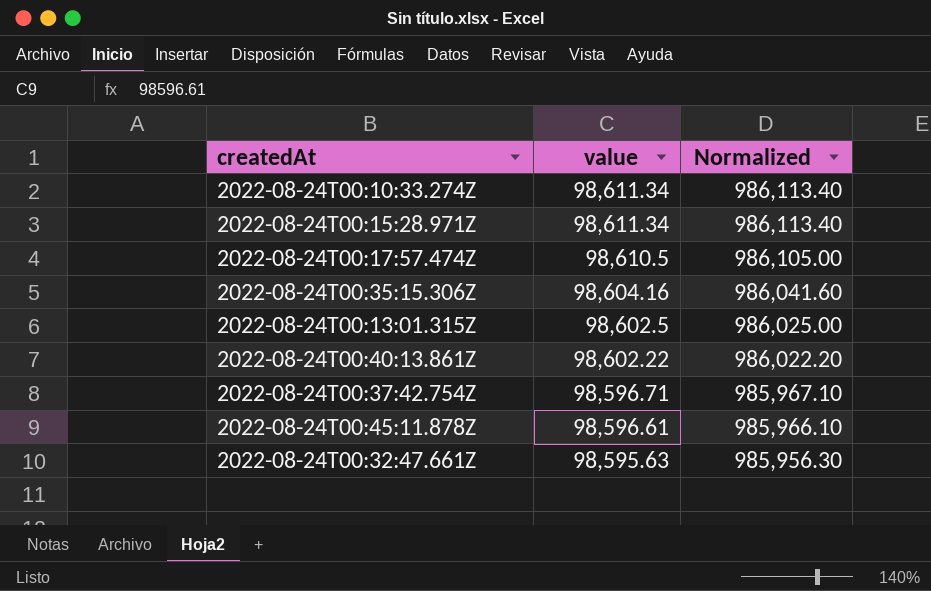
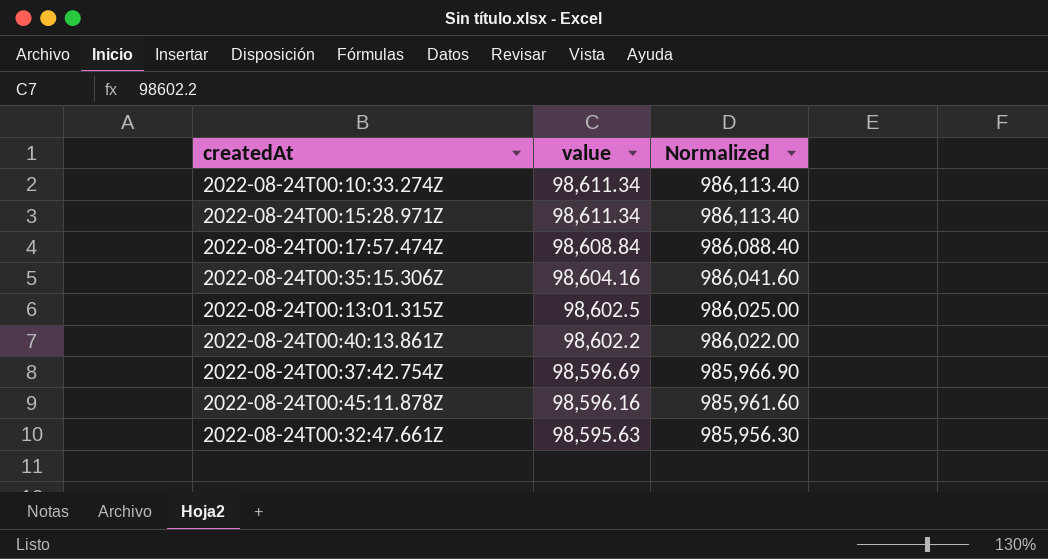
2022-08-24T00:17:57.474Z | value: 98,610.5 -> 98,608.84
2022-08-24T00:17:57.474Z | Normalized: 986,105.00 -> 986,088.40
2022-08-24T00:40:13.861Z | value: 98,602.22 -> 98,602.2
2022-08-24T00:40:13.861Z | Normalized: 986,022.20 -> 986,022.00
2022-08-24T00:37:42.754Z | value: 98,596.71 -> 98,596.69
2022-08-24T00:37:42.754Z | Normalized: 985,967.10 -> 985,966.90
2022-08-24T00:45:11.878Z | value: 98,596.61 -> 98,596.16
2022-08-24T00:45:11.878Z | Normalized: 985,966.10 -> 985,961.60

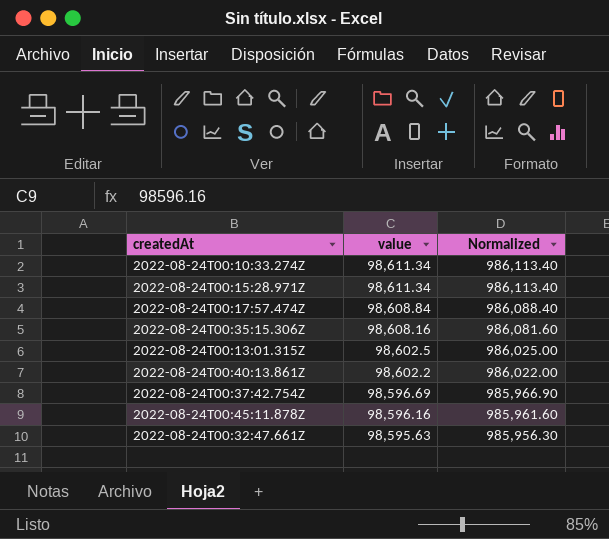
2022-08-24T00:35:15.306Z | value: 98,604.16 -> 98,608.16
2022-08-24T00:35:15.306Z | Normalized: 986,041.60 -> 986,081.60

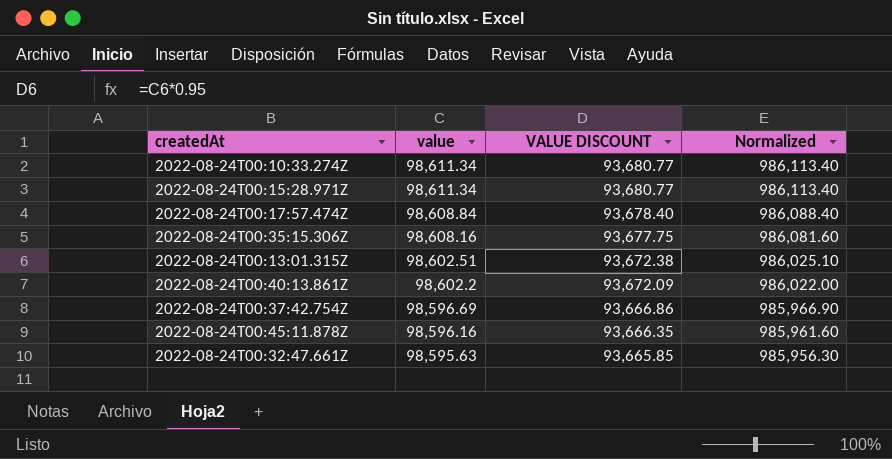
column VALUE DISCOUNT | formula: none -> [value] * 0.95
2022-08-24T00:13:01.315Z | value: 98,602.5 -> 98,602.51
2022-08-24T00:13:01.315Z | Normalized: 986,025.00 -> 986,025.10

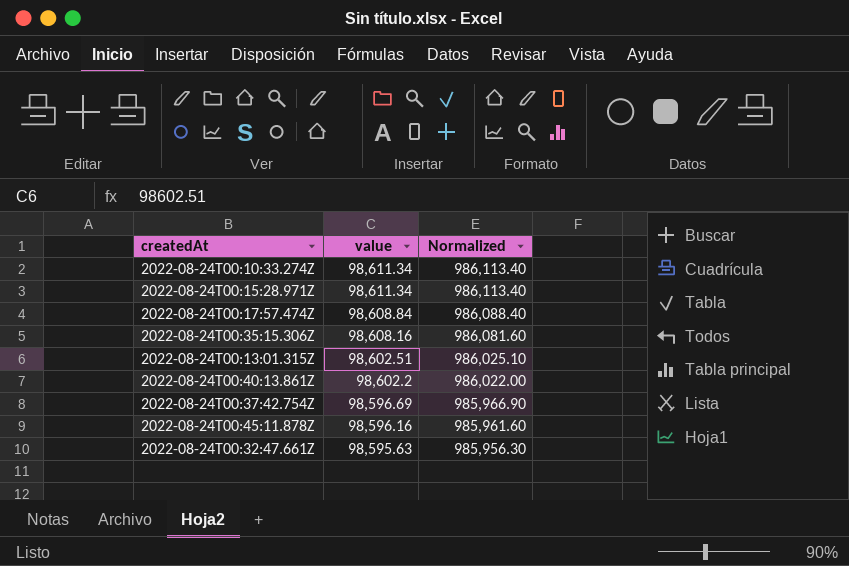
column VALUE DISCOUNT | formula: [value] * 0.95 -> none

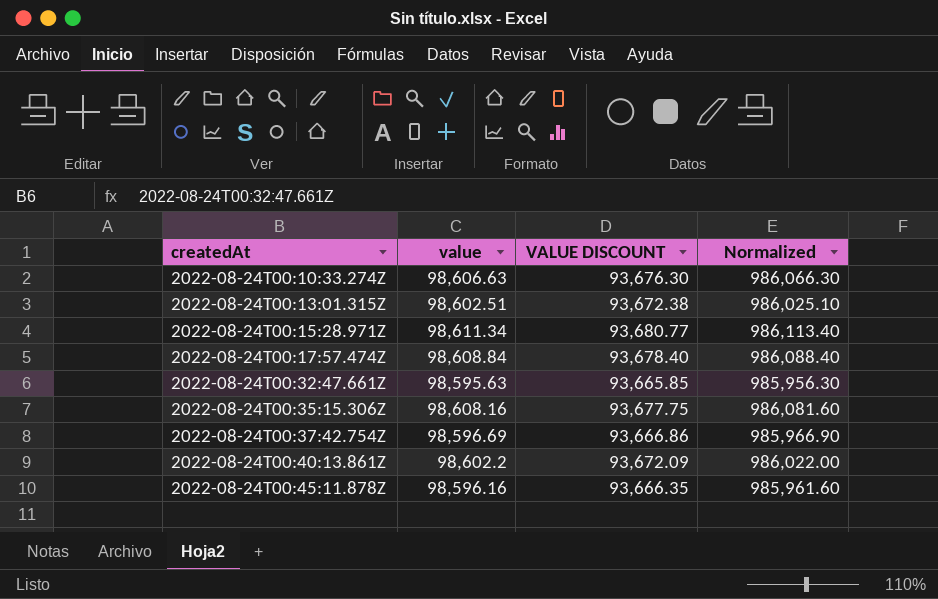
row order: value descending -> createdAt ascending
column VALUE DISCOUNT | formula: none -> [value] * 0.95
2022-08-24T00:10:33.274Z | value: 98,611.34 -> 98,606.63
2022-08-24T00:10:33.274Z | Normalized: 986,113.40 -> 986,066.30

